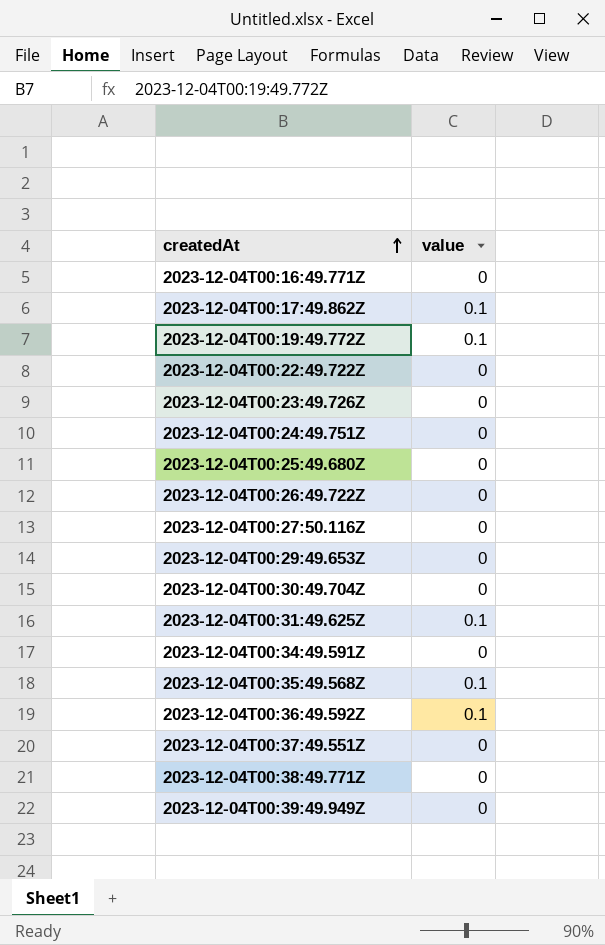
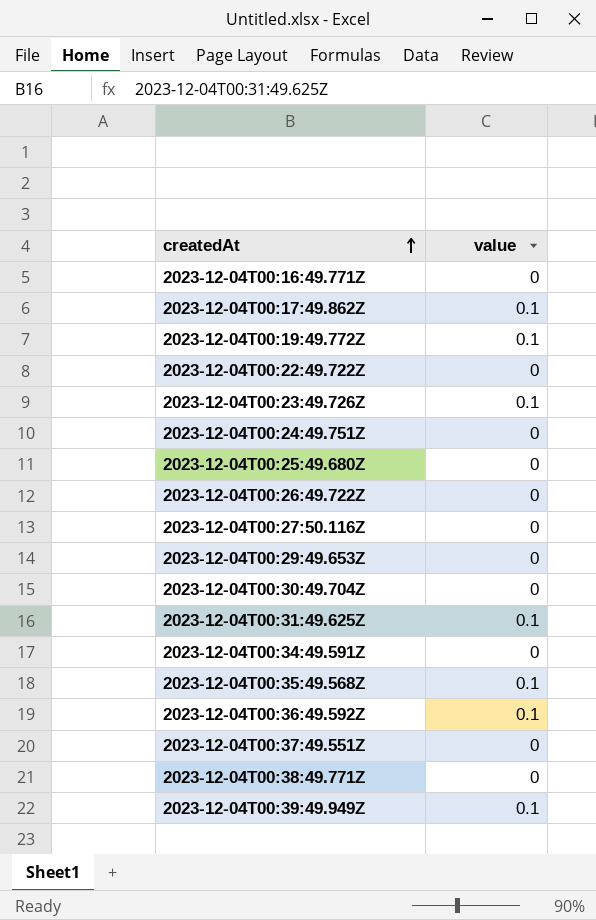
2023-12-04T00:23:49.726Z | value: 0 -> 0.1
2023-12-04T00:39:49.949Z | value: 0 -> 0.1

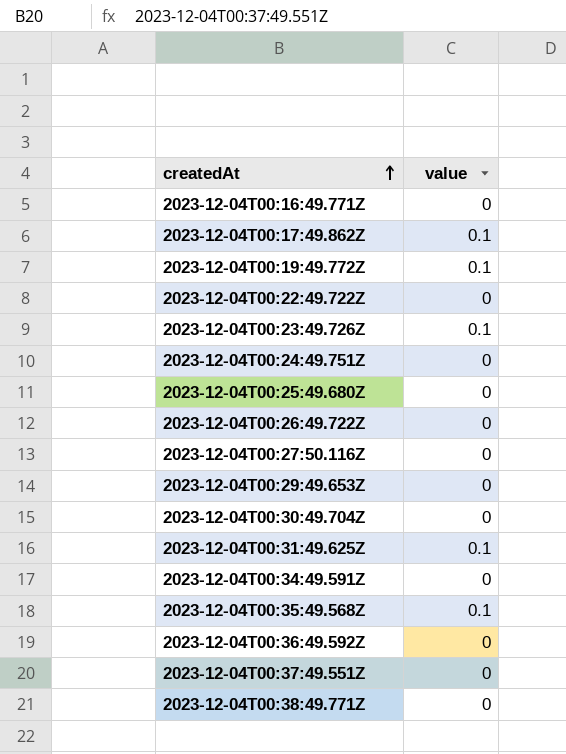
row 2023-12-04T00:39:49.949Z: 0.1 -> none
2023-12-04T00:36:49.592Z | value: 0.1 -> 0

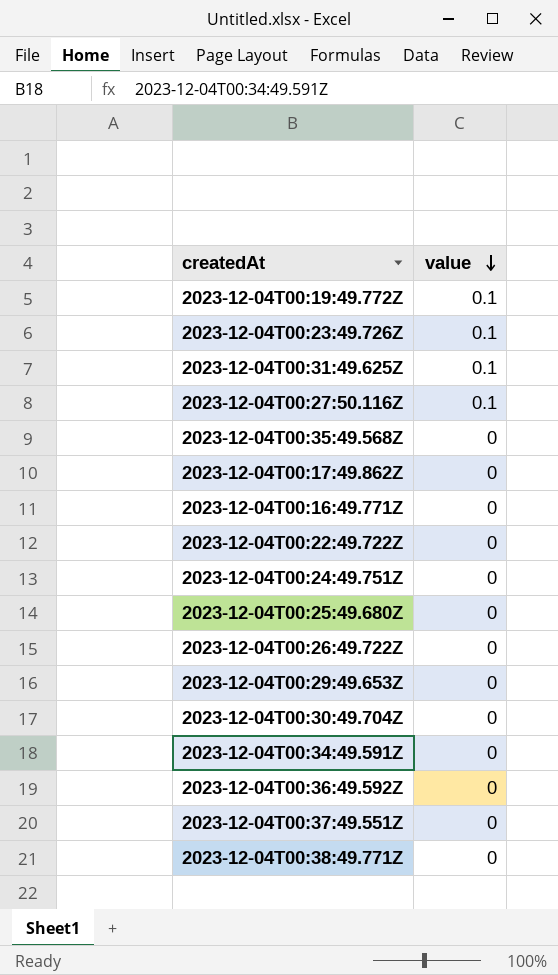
row order: createdAt ascending -> value descending
2023-12-04T00:27:50.116Z | value: 0 -> 0.1
2023-12-04T00:35:49.568Z | value: 0.1 -> 0
2023-12-04T00:17:49.862Z | value: 0.1 -> 0

